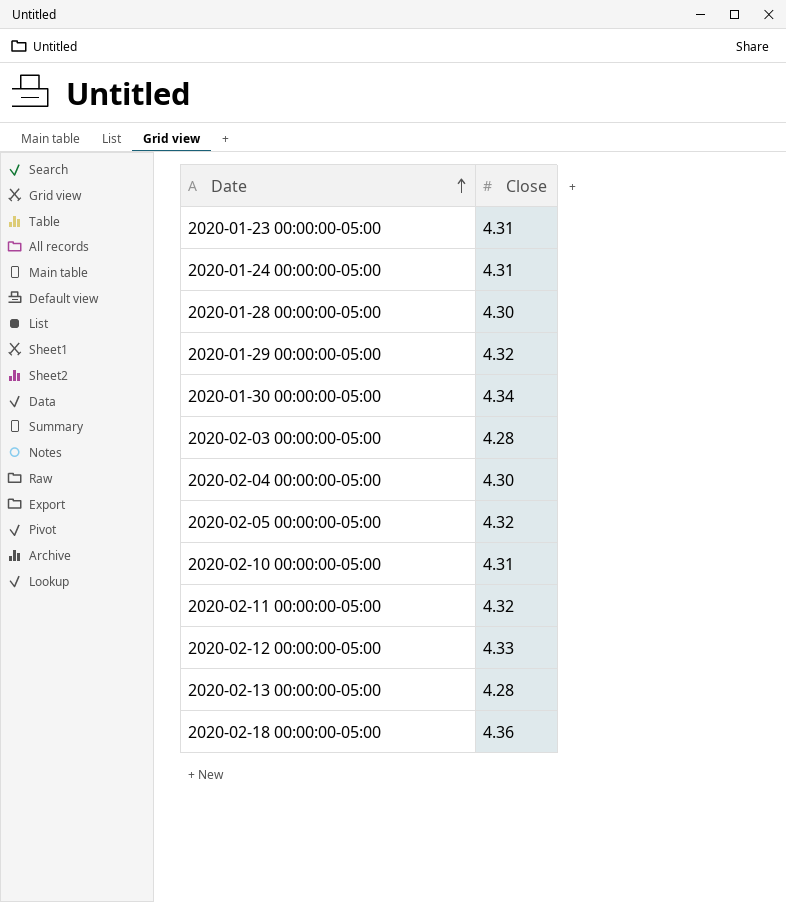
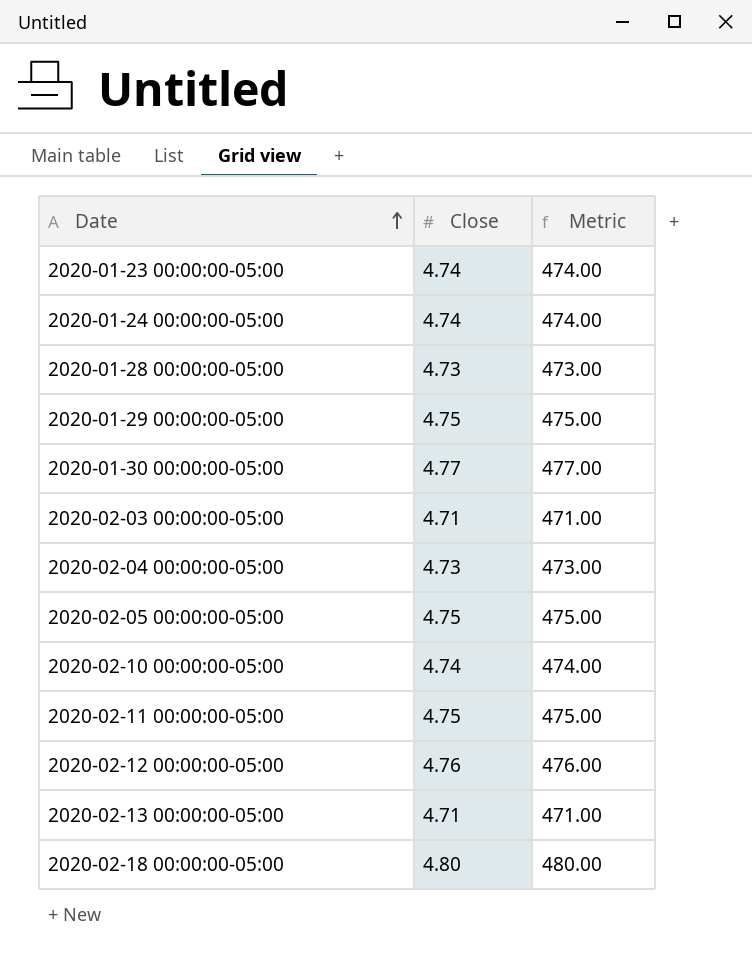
column Metric | formula: none -> [Close] * 100
2020-01-23 00:00:00-05:00 | Close: 4.31 -> 4.74
2020-01-24 00:00:00-05:00 | Close: 4.31 -> 4.74
2020-01-28 00:00:00-05:00 | Close: 4.30 -> 4.73
2020-01-29 00:00:00-05:00 | Close: 4.32 -> 4.75
2020-01-30 00:00:00-05:00 | Close: 4.34 -> 4.77
2020-02-03 00:00:00-05:00 | Close: 4.28 -> 4.71
2020-02-04 00:00:00-05:00 | Close: 4.30 -> 4.73
2020-02-05 00:00:00-05:00 | Close: 4.32 -> 4.75
2020-02-10 00:00:00-05:00 | Close: 4.31 -> 4.74
2020-02-11 00:00:00-05:00 | Close: 4.32 -> 4.75
2020-02-12 00:00:00-05:00 | Close: 4.33 -> 4.76
2020-02-13 00:00:00-05:00 | Close: 4.28 -> 4.71
2020-02-18 00:00:00-05:00 | Close: 4.36 -> 4.80

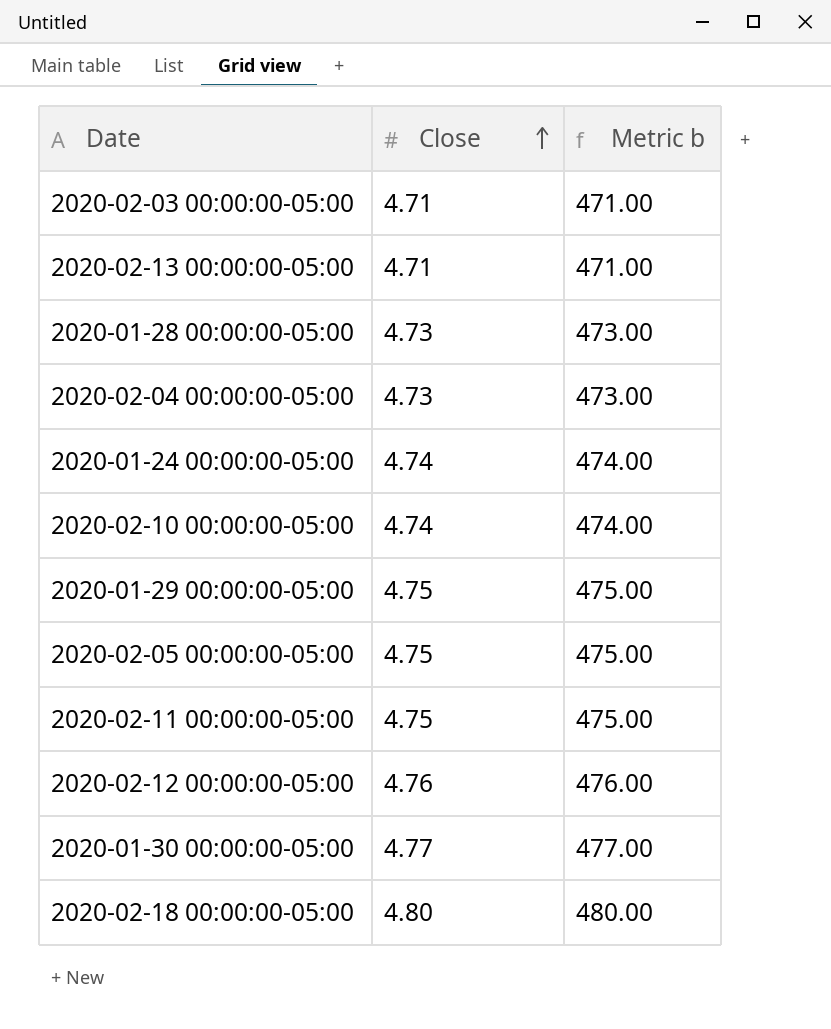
row order: Date ascending -> Close ascending
column name: Metric -> Metric b
row 2020-01-23 00:00:00-05:00: 4.74 | 474.00 -> none

